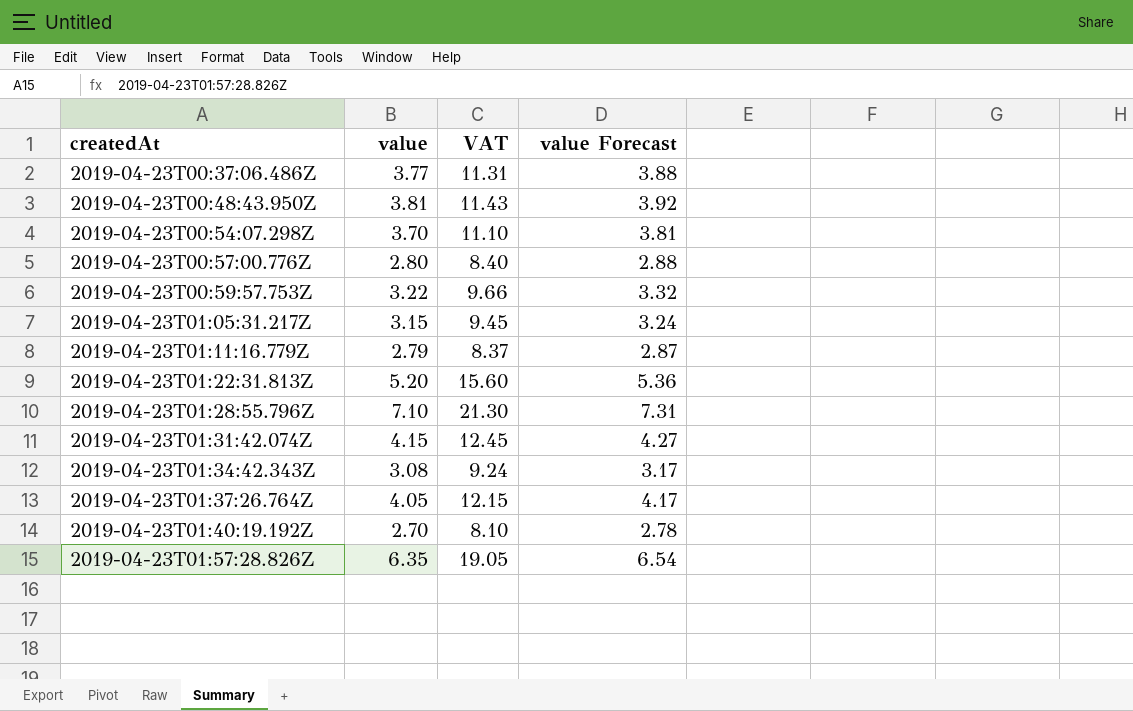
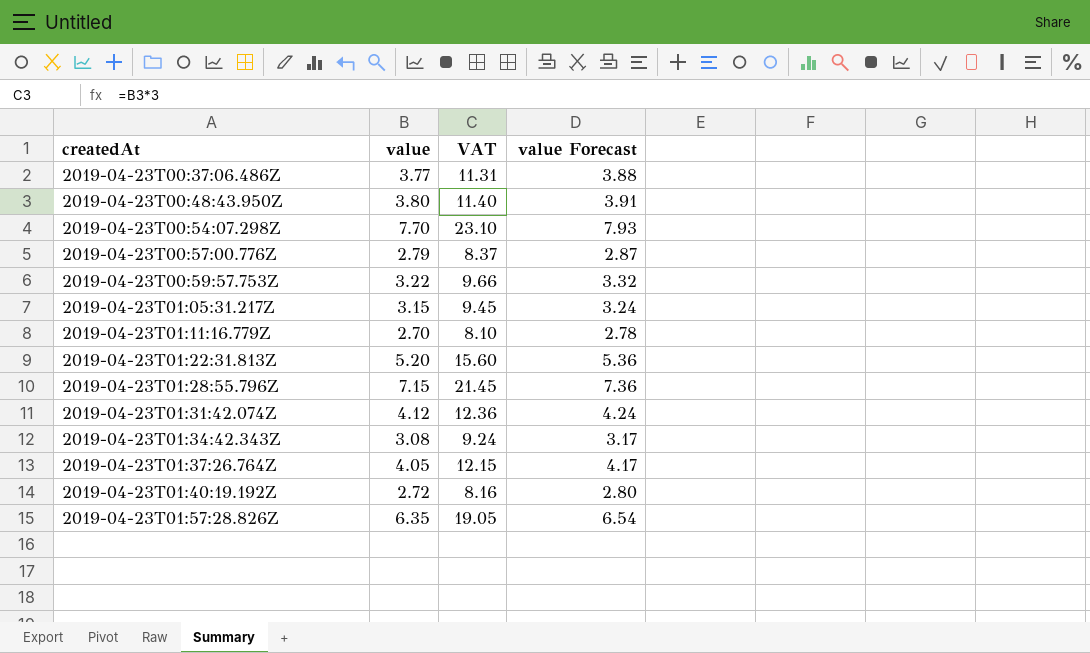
2019-04-23T00:48:43.950Z | value: 3.81 -> 3.80
2019-04-23T00:48:43.950Z | VAT: 11.43 -> 11.40
2019-04-23T00:48:43.950Z | value Forecast: 3.92 -> 3.91
2019-04-23T00:54:07.298Z | value: 3.70 -> 7.70
2019-04-23T00:54:07.298Z | VAT: 11.10 -> 23.10
2019-04-23T00:54:07.298Z | value Forecast: 3.81 -> 7.93
2019-04-23T00:57:00.776Z | value: 2.80 -> 2.79
2019-04-23T00:57:00.776Z | VAT: 8.40 -> 8.37
2019-04-23T00:57:00.776Z | value Forecast: 2.88 -> 2.87
2019-04-23T01:11:16.779Z | value: 2.79 -> 2.70
2019-04-23T01:11:16.779Z | VAT: 8.37 -> 8.10
2019-04-23T01:11:16.779Z | value Forecast: 2.87 -> 2.78
2019-04-23T01:28:55.796Z | value: 7.10 -> 7.15
2019-04-23T01:28:55.796Z | VAT: 21.30 -> 21.45
2019-04-23T01:28:55.796Z | value Forecast: 7.31 -> 7.36
2019-04-23T01:31:42.074Z | value: 4.15 -> 4.12
2019-04-23T01:31:42.074Z | VAT: 12.45 -> 12.36
2019-04-23T01:31:42.074Z | value Forecast: 4.27 -> 4.24
2019-04-23T01:40:19.192Z | value: 2.70 -> 2.72
2019-04-23T01:40:19.192Z | VAT: 8.10 -> 8.16
2019-04-23T01:40:19.192Z | value Forecast: 2.78 -> 2.80

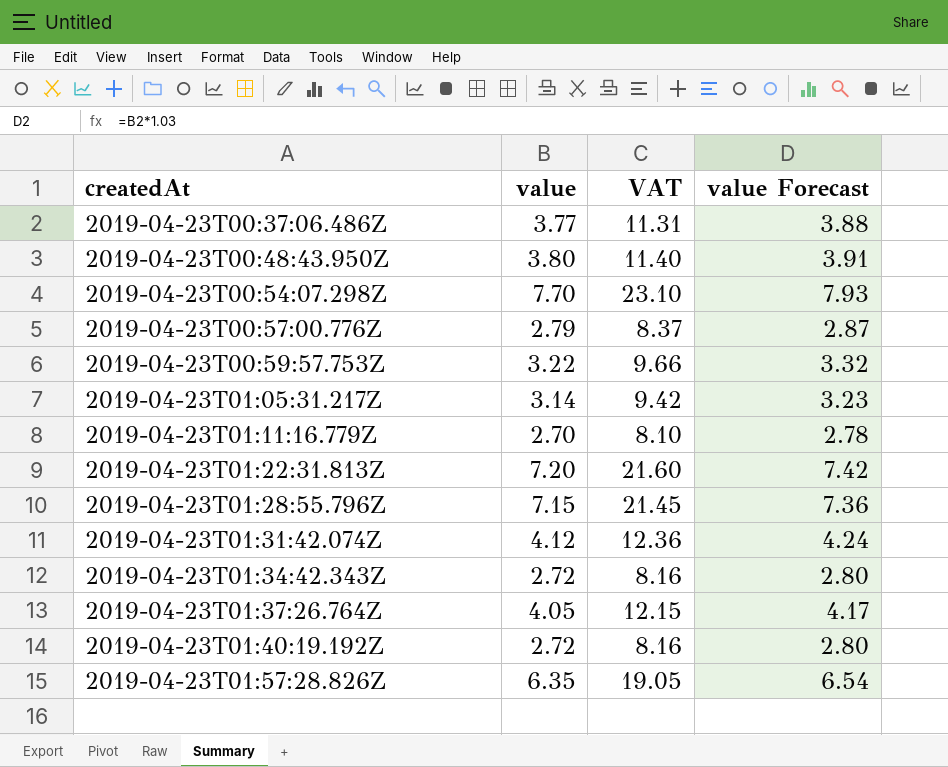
2019-04-23T01:05:31.217Z | value: 3.15 -> 3.14
2019-04-23T01:05:31.217Z | VAT: 9.45 -> 9.42
2019-04-23T01:05:31.217Z | value Forecast: 3.24 -> 3.23
2019-04-23T01:22:31.813Z | value: 5.20 -> 7.20
2019-04-23T01:22:31.813Z | VAT: 15.60 -> 21.60
2019-04-23T01:22:31.813Z | value Forecast: 5.36 -> 7.42
2019-04-23T01:34:42.343Z | value: 3.08 -> 2.72
2019-04-23T01:34:42.343Z | VAT: 9.24 -> 8.16
2019-04-23T01:34:42.343Z | value Forecast: 3.17 -> 2.80

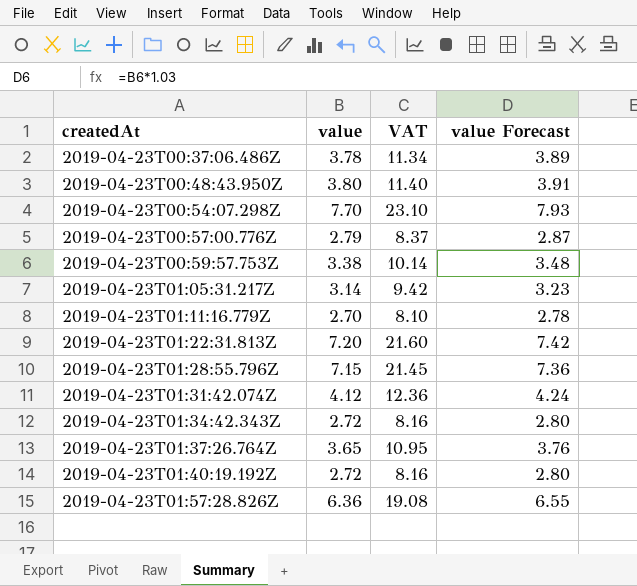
2019-04-23T00:37:06.486Z | value: 3.77 -> 3.78
2019-04-23T00:37:06.486Z | VAT: 11.31 -> 11.34
2019-04-23T00:37:06.486Z | value Forecast: 3.88 -> 3.89
2019-04-23T00:59:57.753Z | value: 3.22 -> 3.38
2019-04-23T00:59:57.753Z | VAT: 9.66 -> 10.14
2019-04-23T00:59:57.753Z | value Forecast: 3.32 -> 3.48
2019-04-23T01:37:26.764Z | value: 4.05 -> 3.65
2019-04-23T01:37:26.764Z | VAT: 12.15 -> 10.95
2019-04-23T01:37:26.764Z | value Forecast: 4.17 -> 3.76
2019-04-23T01:57:28.826Z | value: 6.35 -> 6.36
2019-04-23T01:57:28.826Z | VAT: 19.05 -> 19.08
2019-04-23T01:57:28.826Z | value Forecast: 6.54 -> 6.55

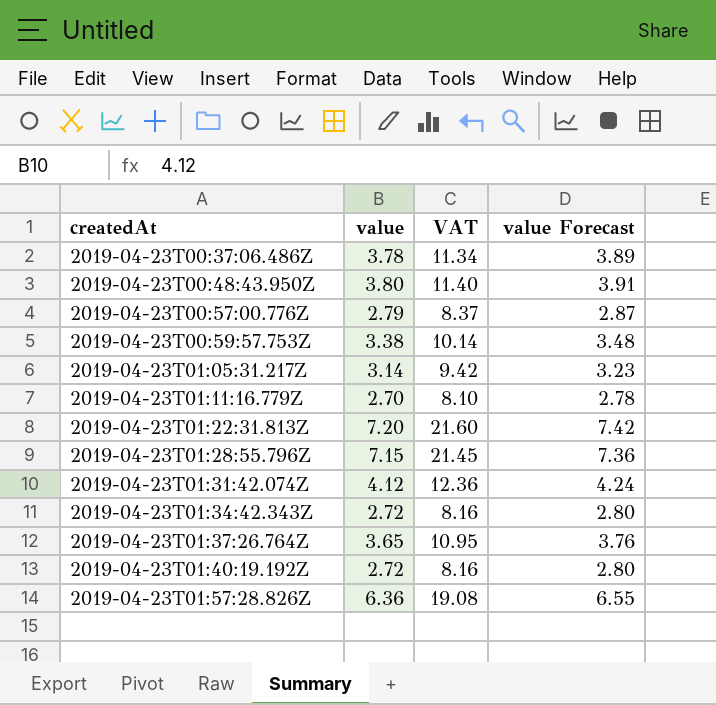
row 2019-04-23T00:54:07.298Z: 7.70 | 23.10 | 7.93 -> none

